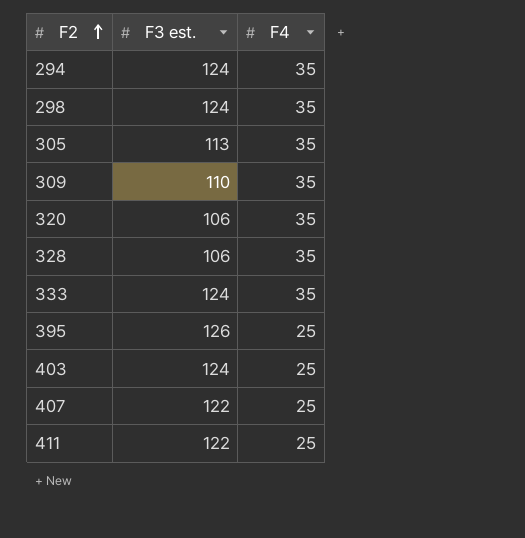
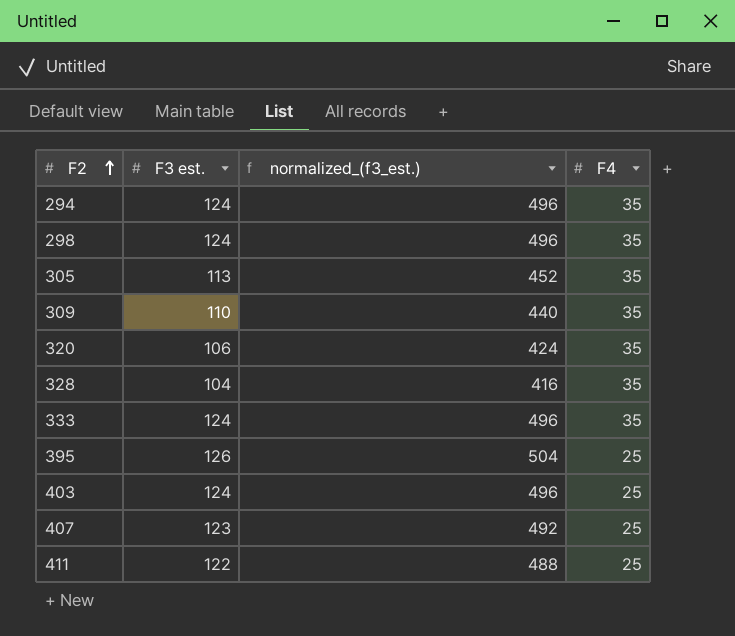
column normalized_(f3_est.) | formula: none -> [F3 est.] * 4
328 | F3 est.: 106 -> 104
407 | F3 est.: 122 -> 123

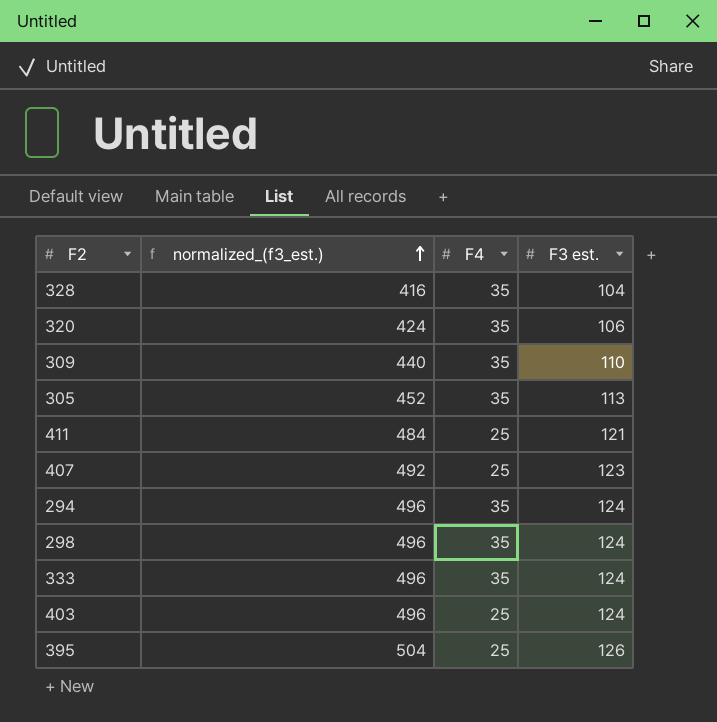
row order: F2 ascending -> normalized_(f3_est.) ascending
column F3 est. | position: 2 -> 4
411 | normalized_(f3_est.): 488 -> 484
411 | F3 est.: 122 -> 121

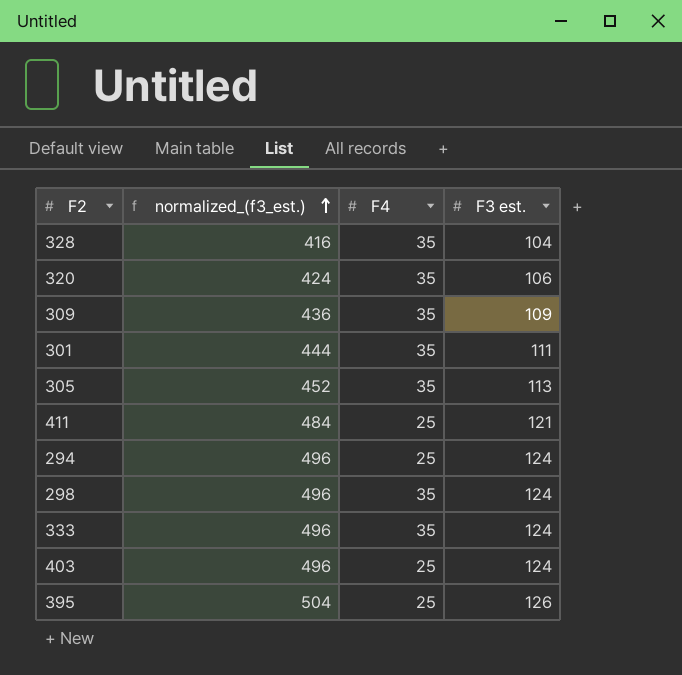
row 407: 492 | 25 | 123 -> none
309 | normalized_(f3_est.): 440 -> 436
309 | F3 est.: 110 -> 109
row 301: none -> 444 | 35 | 111
294 | F4: 35 -> 25

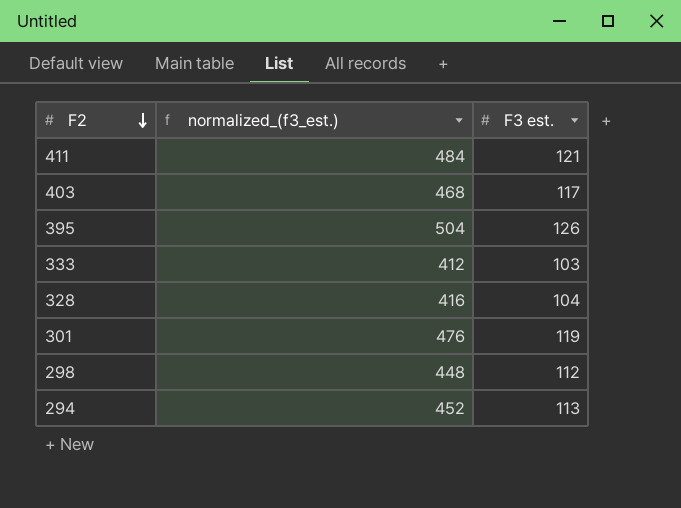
row order: normalized_(f3_est.) ascending -> F2 descending
column F4 | position: 3 -> none
row 320: 424 | 35 | 106 -> none
row 309: 436 | 35 | 109 -> none
row 305: 452 | 35 | 113 -> none
403 | normalized_(f3_est.): 496 -> 468
403 | F3 est.: 124 -> 117
333 | normalized_(f3_est.): 496 -> 412
333 | F3 est.: 124 -> 103
301 | normalized_(f3_est.): 444 -> 476
301 | F3 est.: 111 -> 119
298 | normalized_(f3_est.): 496 -> 448
298 | F3 est.: 124 -> 112
294 | normalized_(f3_est.): 496 -> 452
294 | F3 est.: 124 -> 113

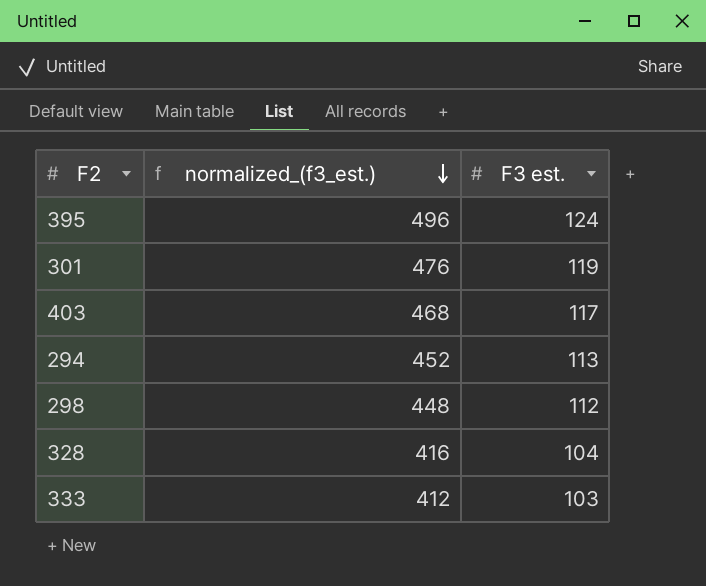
row order: F2 descending -> normalized_(f3_est.) descending
row 411: 484 | 121 -> none
395 | normalized_(f3_est.): 504 -> 496
395 | F3 est.: 126 -> 124

